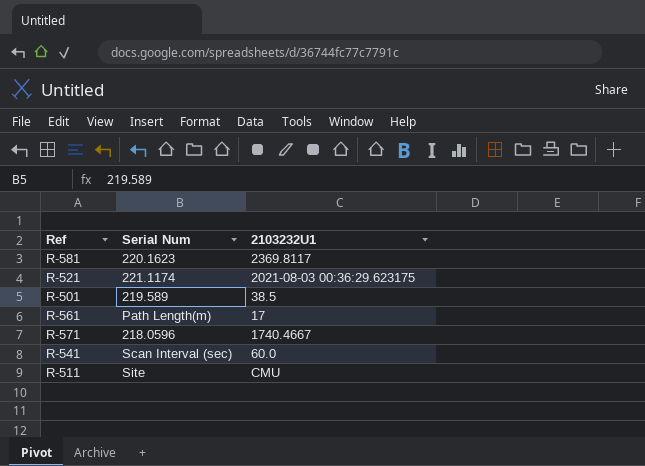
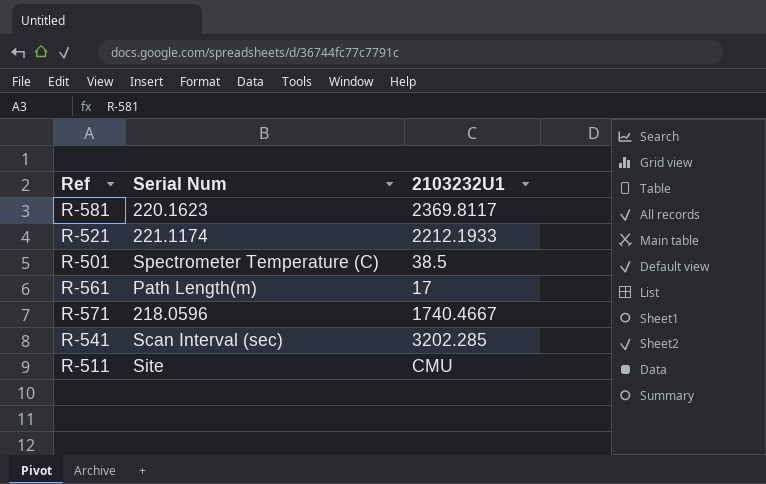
R-521 | 2103232U1: 2021-08-03 00:36:29.623175 -> 2212.1933
R-501 | Serial Num: 219.589 -> Spectrometer Temperature (C)
R-541 | 2103232U1: 60.0 -> 3202.285

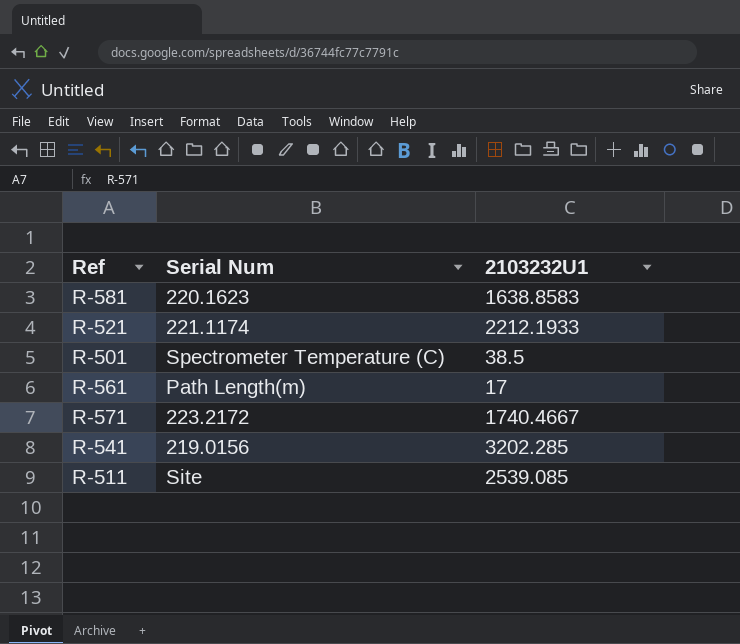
R-581 | 2103232U1: 2369.8117 -> 1638.8583
R-571 | Serial Num: 218.0596 -> 223.2172
R-541 | Serial Num: Scan Interval (sec) -> 219.0156
R-511 | 2103232U1: CMU -> 2539.085

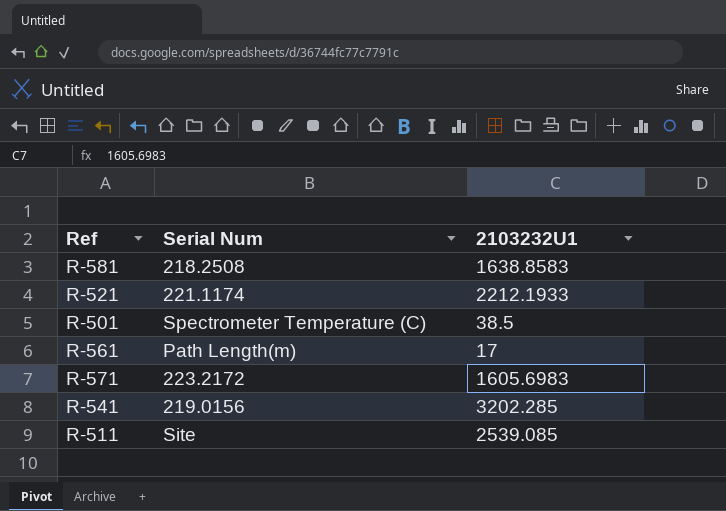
R-581 | Serial Num: 220.1623 -> 218.2508
R-571 | 2103232U1: 1740.4667 -> 1605.6983

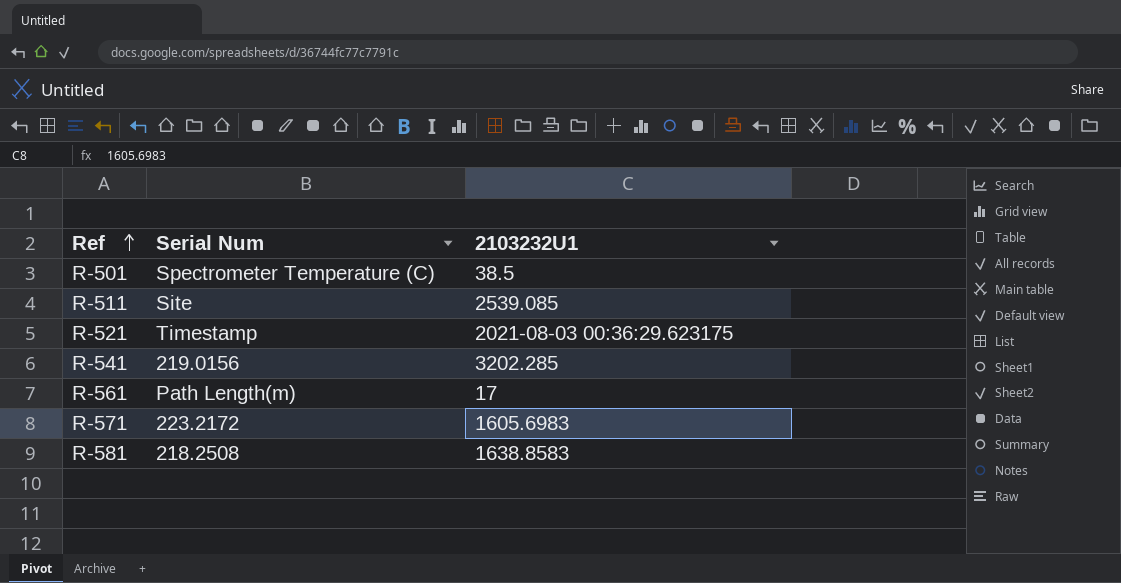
row order: none -> Ref ascending
R-521 | Serial Num: 221.1174 -> Timestamp
R-521 | 2103232U1: 2212.1933 -> 2021-08-03 00:36:29.623175

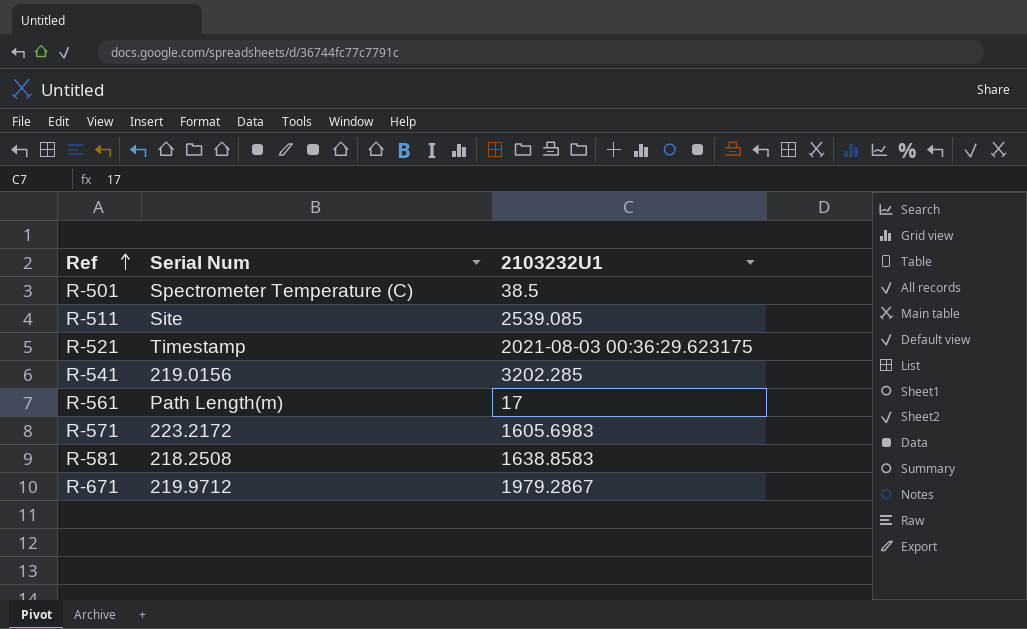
row R-671: none -> 219.9712 | 1979.2867

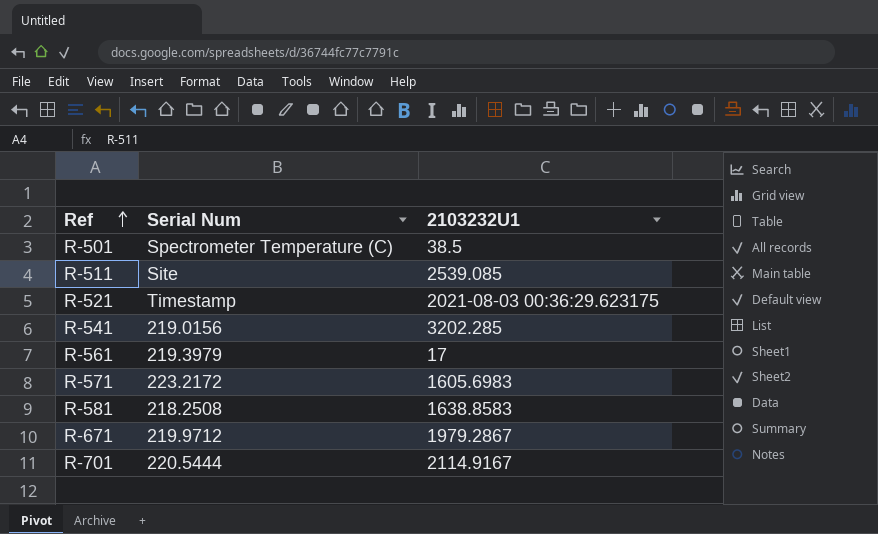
R-561 | Serial Num: Path Length(m) -> 219.3979
row R-701: none -> 220.5444 | 2114.9167

